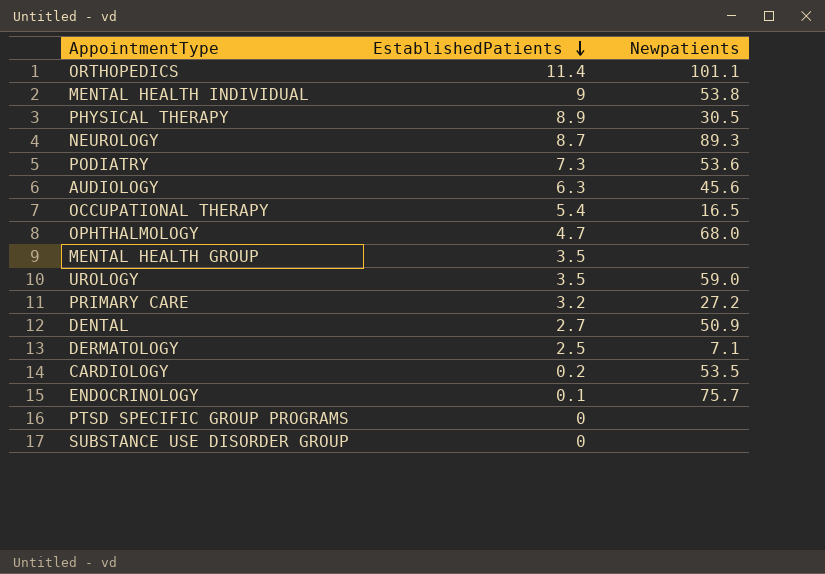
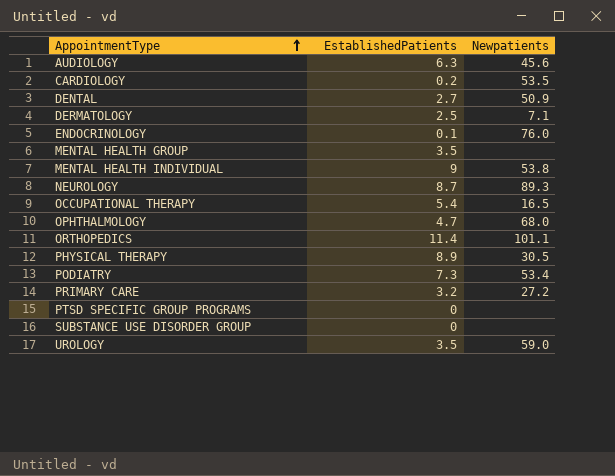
row order: EstablishedPatients descending -> AppointmentType ascending
ENDOCRINOLOGY | Newpatients: 75.7 -> 76.0
PODIATRY | Newpatients: 53.6 -> 53.4

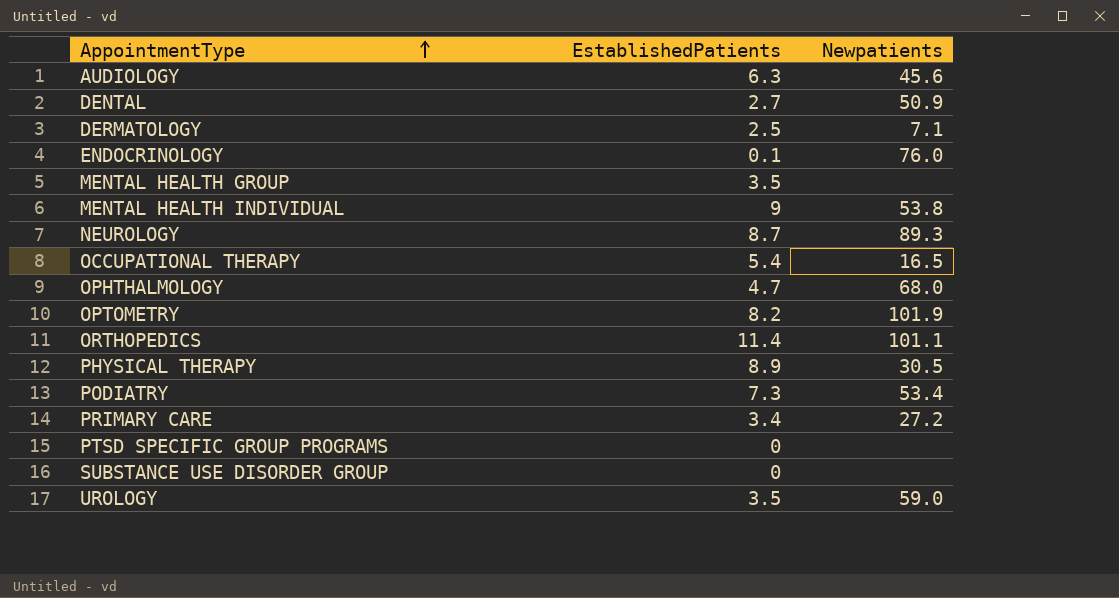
row CARDIOLOGY: 0.2 | 53.5 -> none
row OPTOMETRY: none -> 8.2 | 101.9
PRIMARY CARE | EstablishedPatients: 3.2 -> 3.4

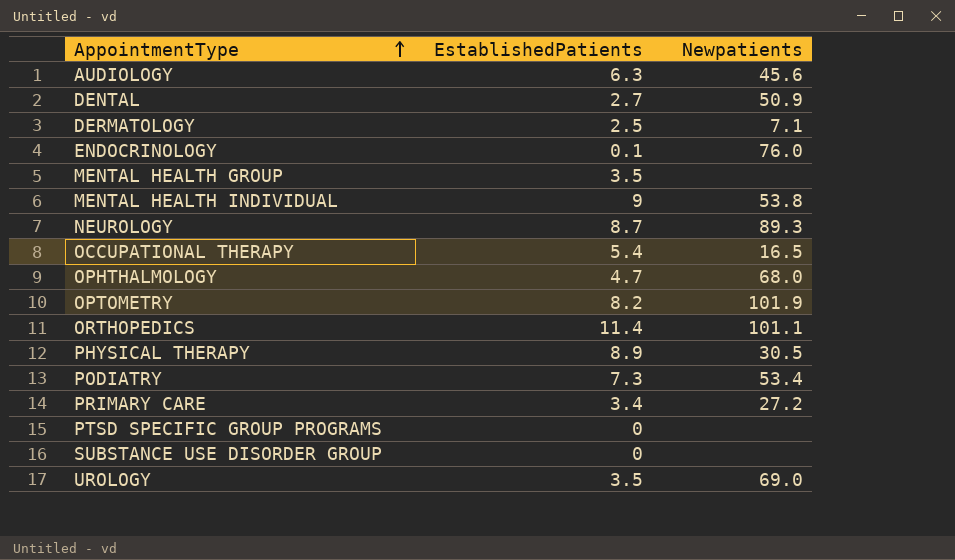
UROLOGY | Newpatients: 59.0 -> 69.0

